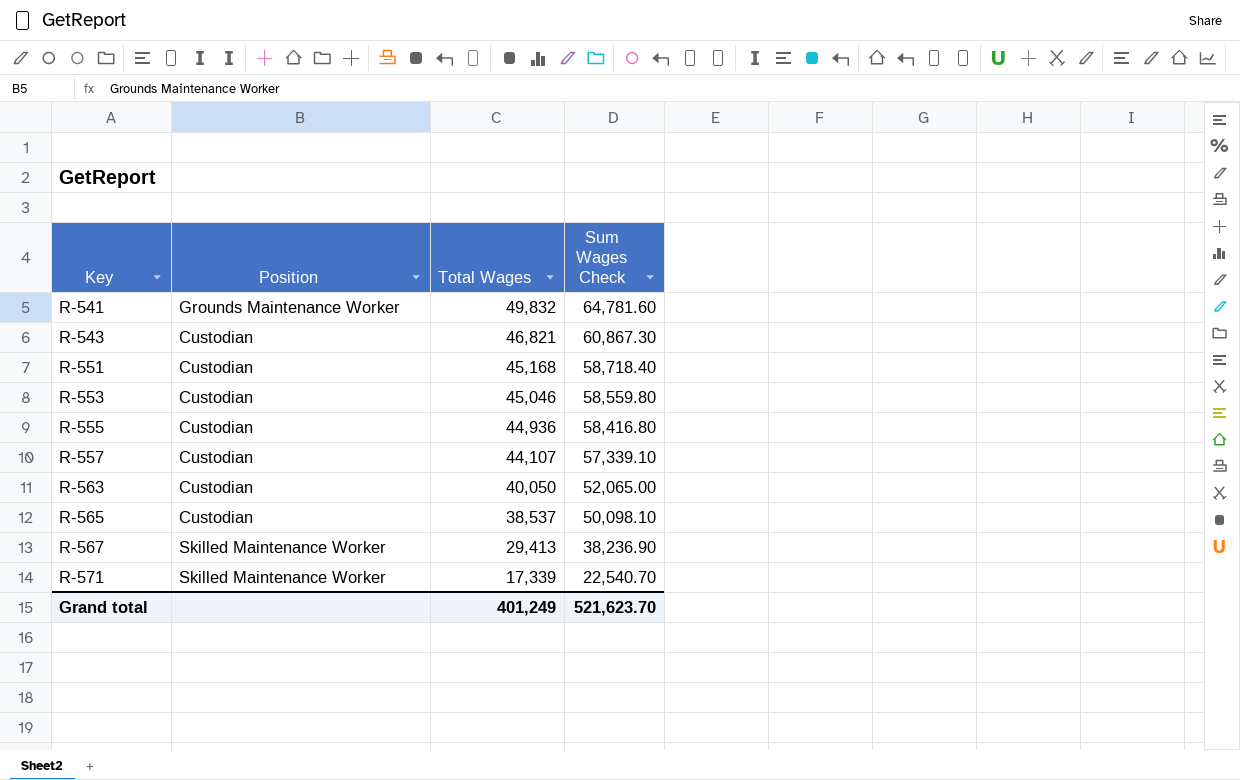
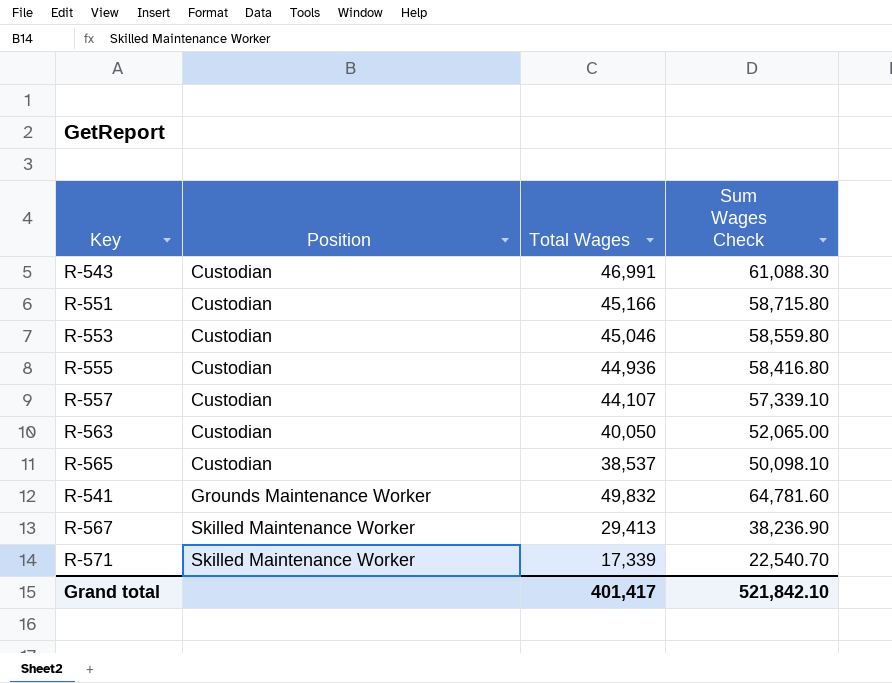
row order: Key ascending -> Position ascending
R-543 | Total Wages: 46,821 -> 46,991
R-543 | Sum Wages Check: 60,867.30 -> 61,088.30
R-551 | Total Wages: 45,168 -> 45,166
R-551 | Sum Wages Check: 58,718.40 -> 58,715.80
Grand total | Total Wages: 401,249 -> 401,417
Grand total | Sum Wages Check: 521,623.70 -> 521,842.10

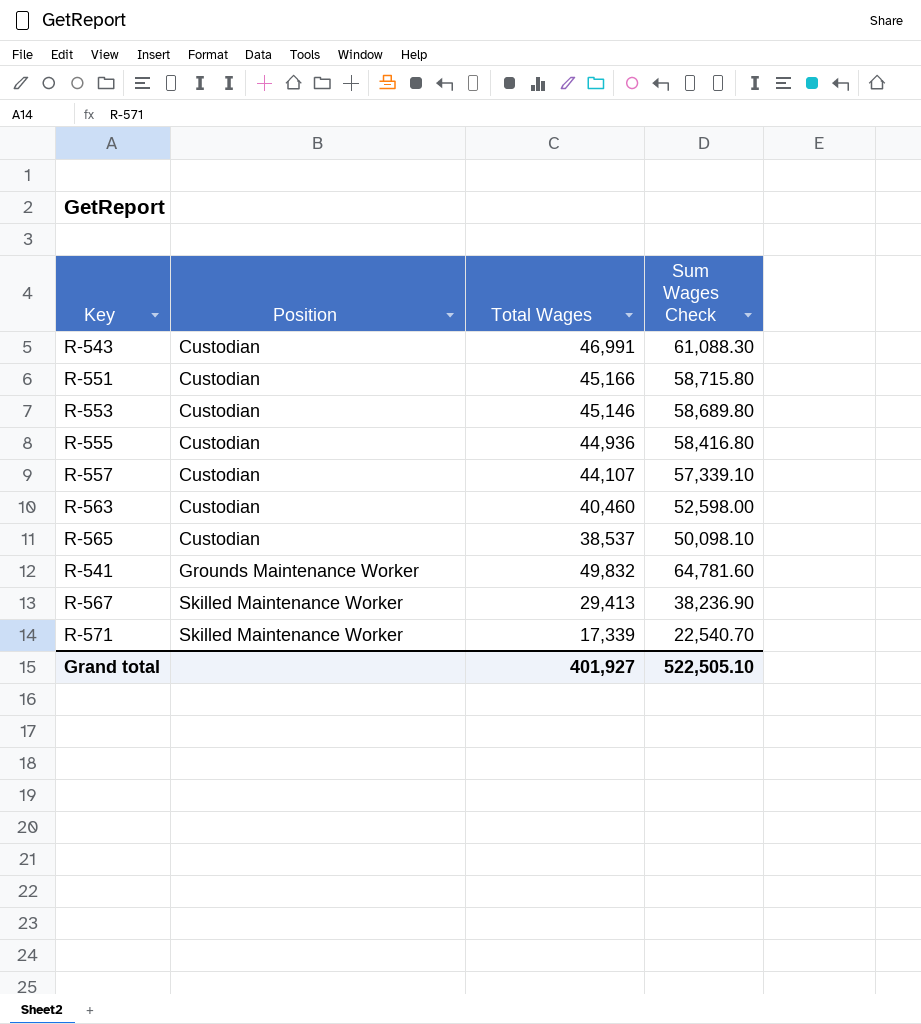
R-553 | Total Wages: 45,046 -> 45,146
R-553 | Sum Wages Check: 58,559.80 -> 58,689.80
R-563 | Total Wages: 40,050 -> 40,460
R-563 | Sum Wages Check: 52,065.00 -> 52,598.00
Grand total | Total Wages: 401,417 -> 401,927
Grand total | Sum Wages Check: 521,842.10 -> 522,505.10

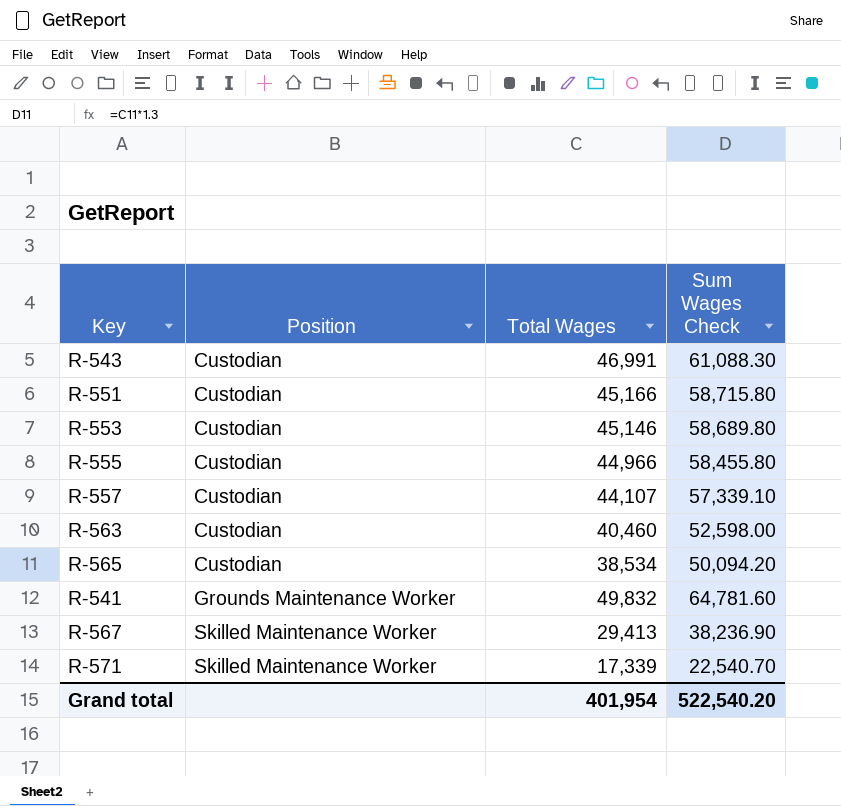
R-555 | Total Wages: 44,936 -> 44,966
R-555 | Sum Wages Check: 58,416.80 -> 58,455.80
R-565 | Total Wages: 38,537 -> 38,534
R-565 | Sum Wages Check: 50,098.10 -> 50,094.20
Grand total | Total Wages: 401,927 -> 401,954
Grand total | Sum Wages Check: 522,505.10 -> 522,540.20

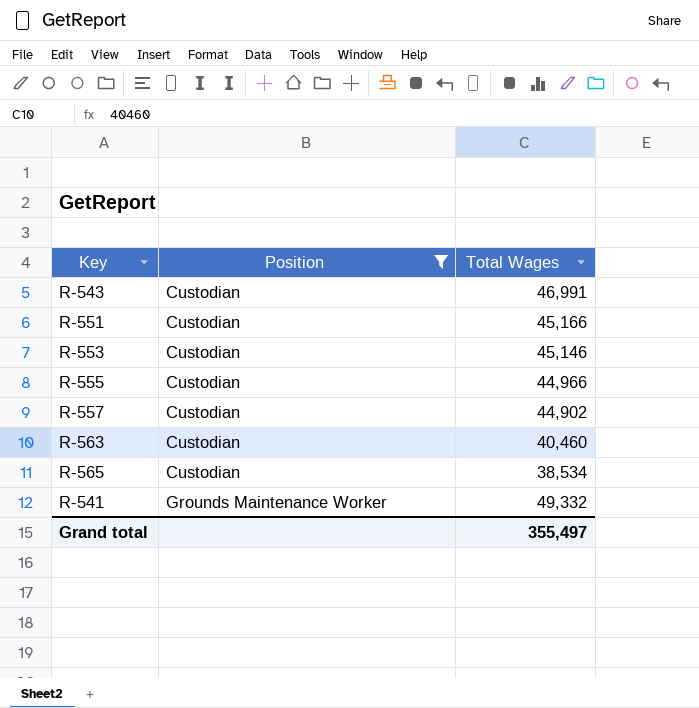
filter: none -> Position != Skilled Maintenance Worker
column Sum Wages Check | formula: [Total Wages] * 1.3 -> none
R-557 | Total Wages: 44,107 -> 44,902
R-541 | Total Wages: 49,832 -> 49,332
Grand total | Total Wages: 401,954 -> 355,497

